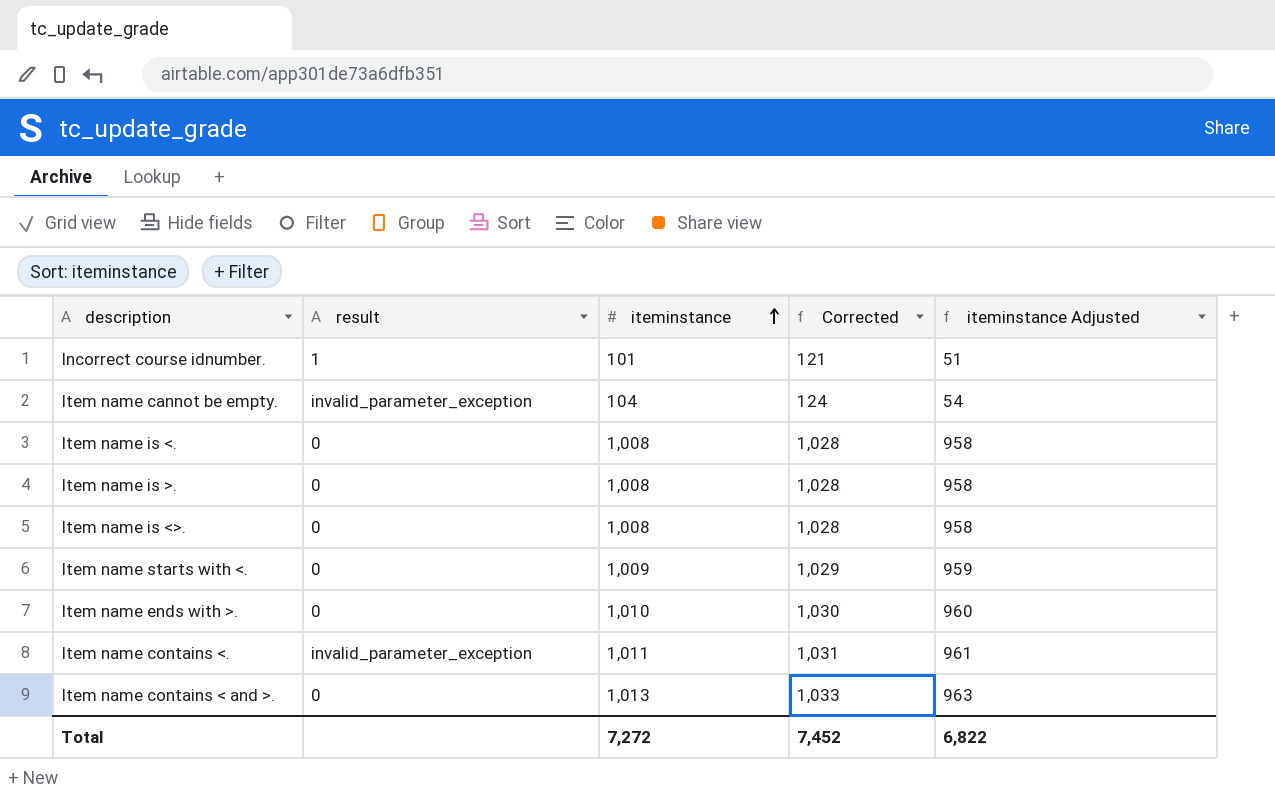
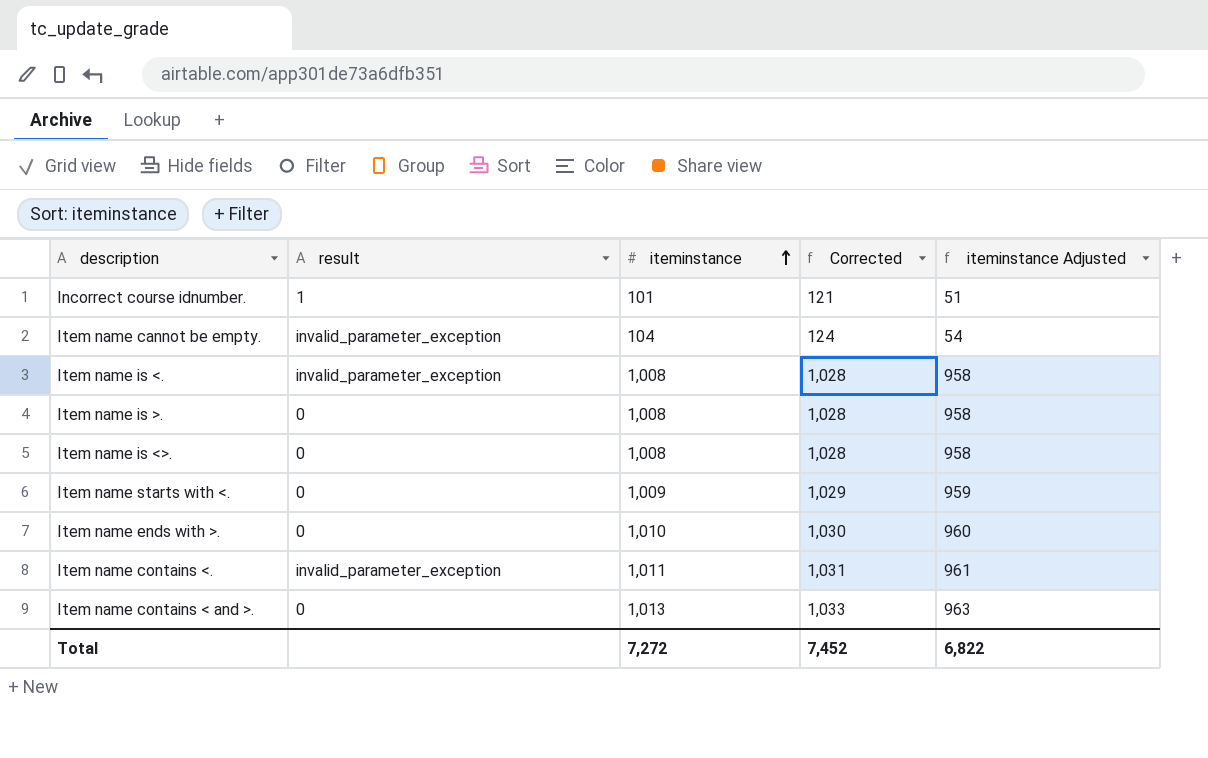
Item name is <. | result: 0 -> invalid_parameter_exception

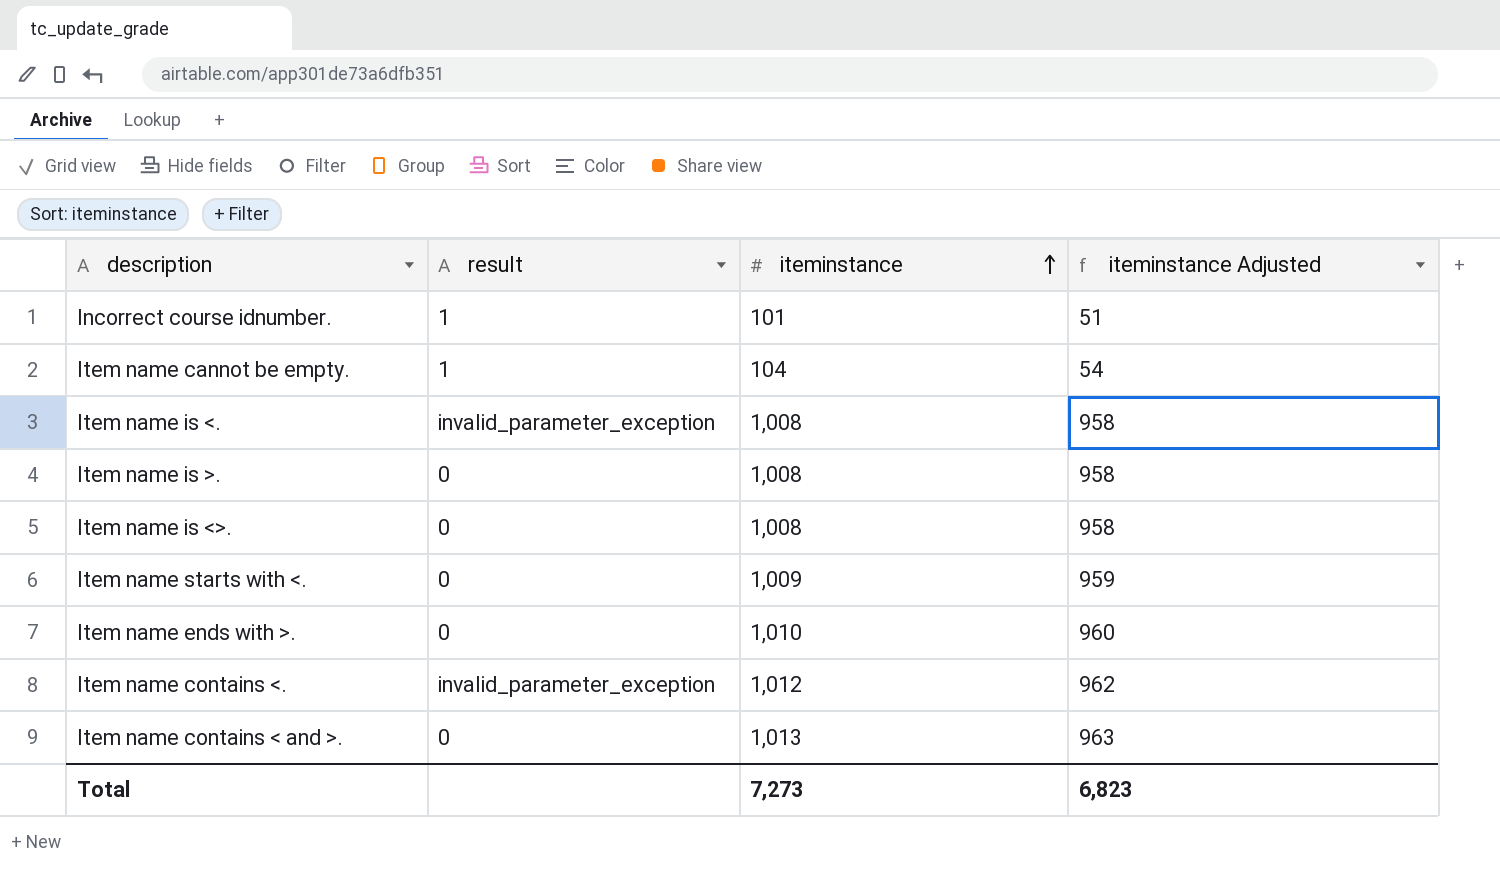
column Corrected | formula: [iteminstance] + 20 -> none
Item name cannot be empty. | result: invalid_parameter_exception -> 1
Item name contains <. | iteminstance: 1,011 -> 1,012
Item name contains <. | iteminstance Adjusted: 961 -> 962
Total | iteminstance: 7,272 -> 7,273
Total | iteminstance Adjusted: 6,822 -> 6,823

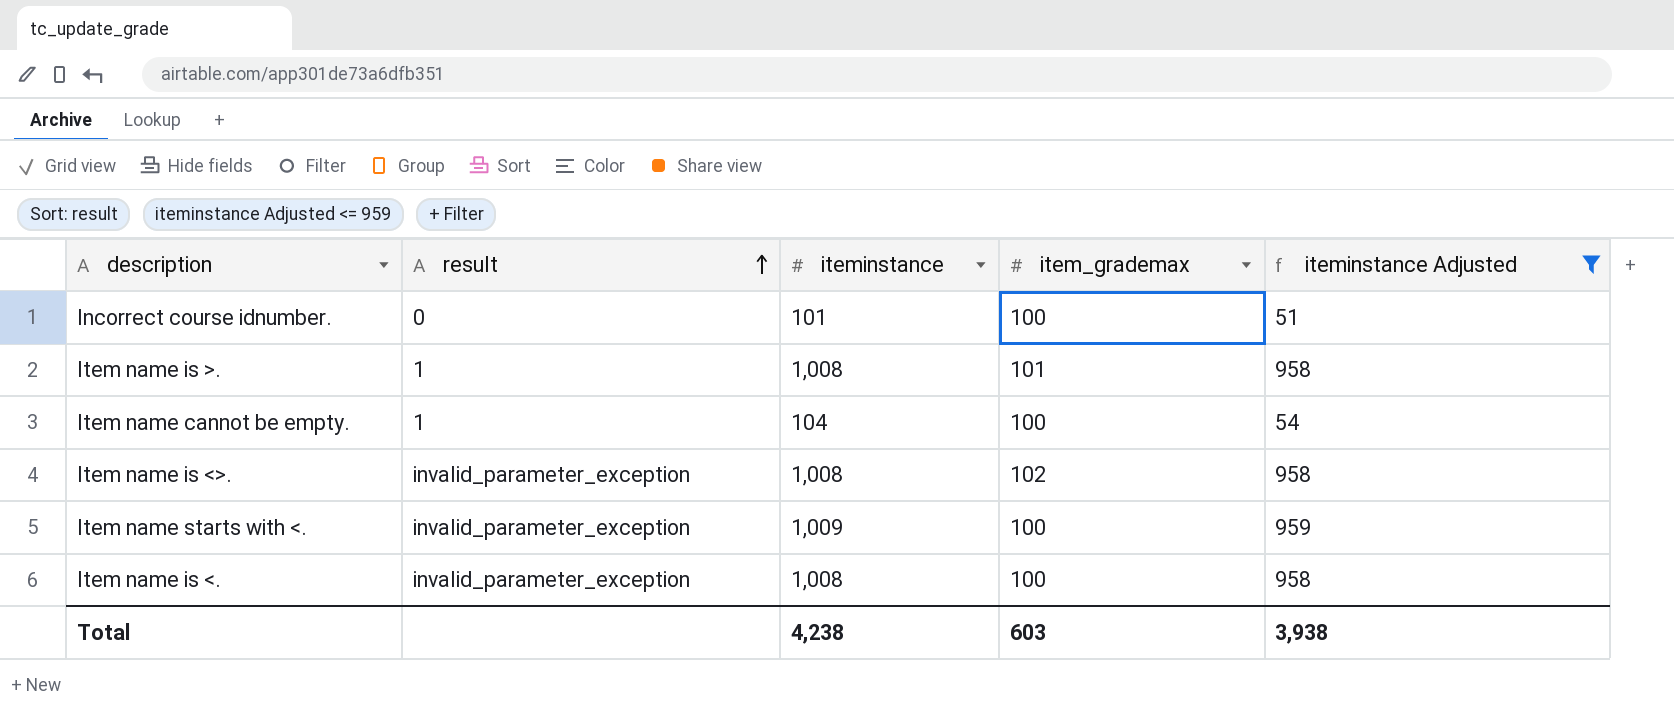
filter: none -> iteminstance Adjusted <= 959
row order: iteminstance ascending -> result ascending
column item_grademax | position: none -> 4
Incorrect course idnumber. | result: 1 -> 0
Item name is >. | result: 0 -> 1
Item name is <>. | result: 0 -> invalid_parameter_exception
Item name starts with <. | result: 0 -> invalid_parameter_exception
Total | iteminstance: 7,273 -> 4,238
Total | iteminstance Adjusted: 6,823 -> 3,938

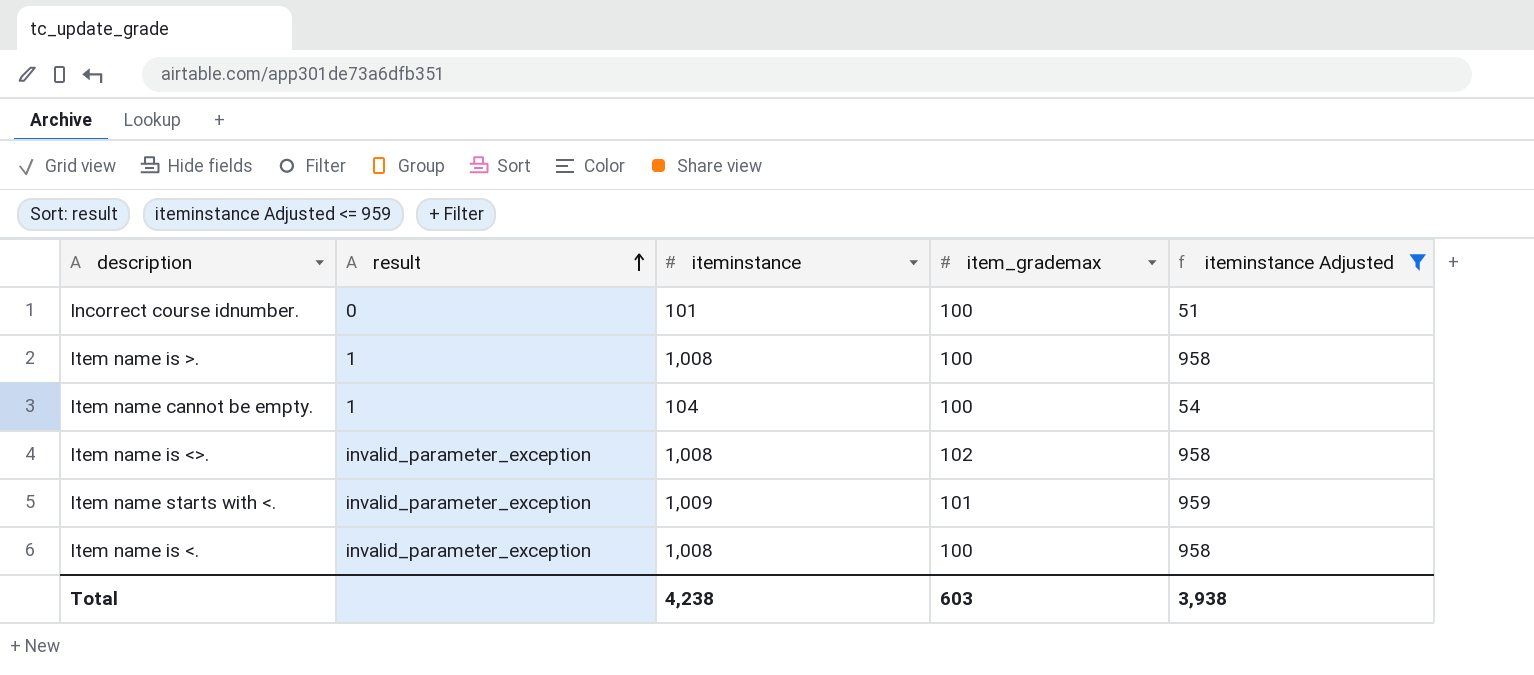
Item name is >. | item_grademax: 101 -> 100
Item name starts with <. | item_grademax: 100 -> 101

